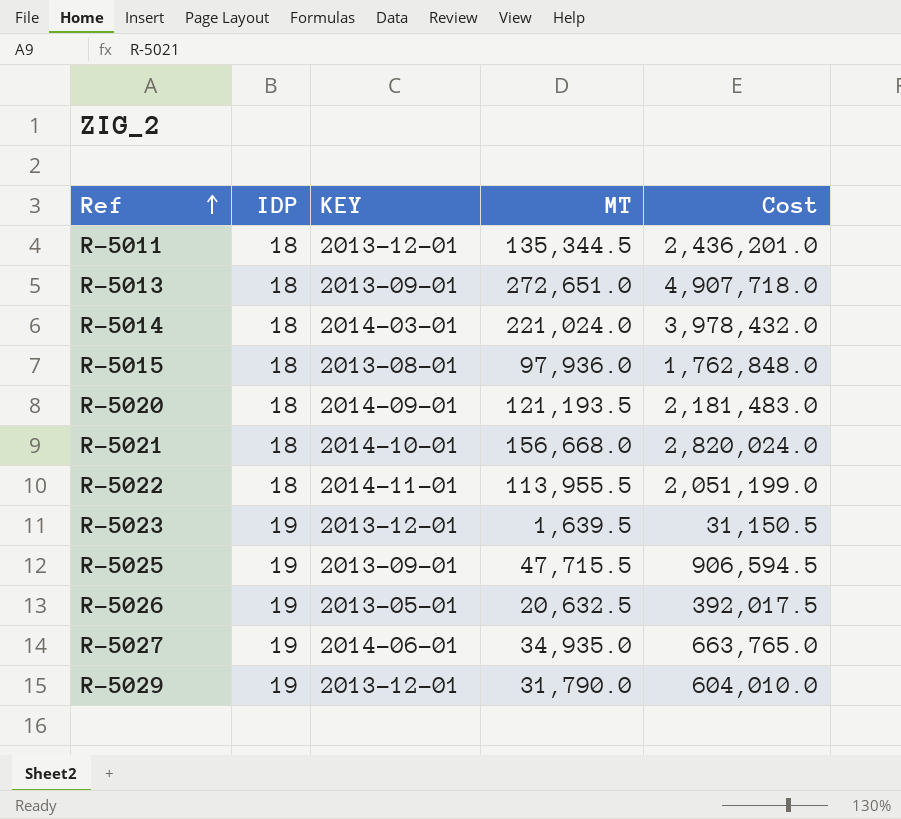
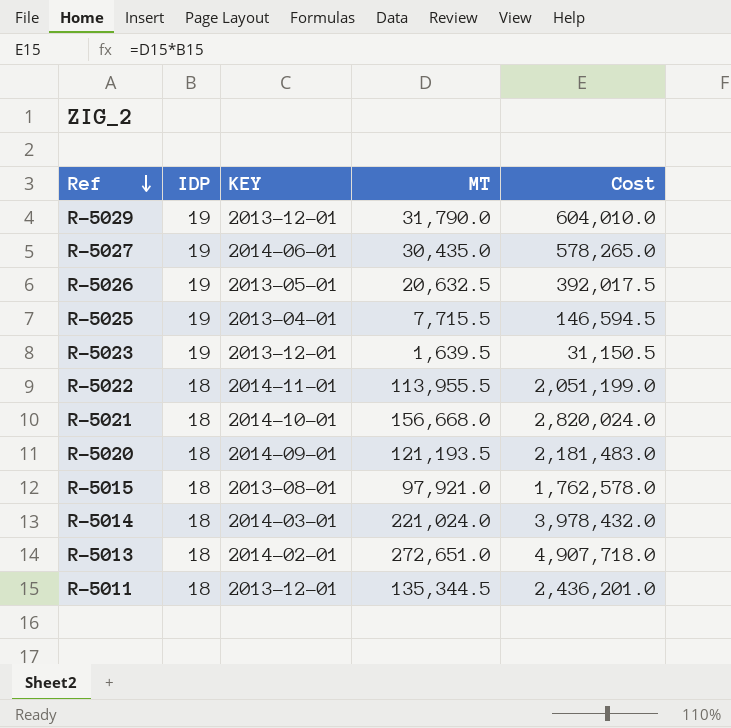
row order: Ref ascending -> Ref descending
R-5027 | MT: 34,935.0 -> 30,435.0
R-5027 | Cost: 663,765.0 -> 578,265.0
R-5025 | KEY: 2013-09-01 -> 2013-04-01
R-5025 | MT: 47,715.5 -> 7,715.5
R-5025 | Cost: 906,594.5 -> 146,594.5
R-5015 | MT: 97,936.0 -> 97,921.0
R-5015 | Cost: 1,762,848.0 -> 1,762,578.0
R-5013 | KEY: 2013-09-01 -> 2014-02-01

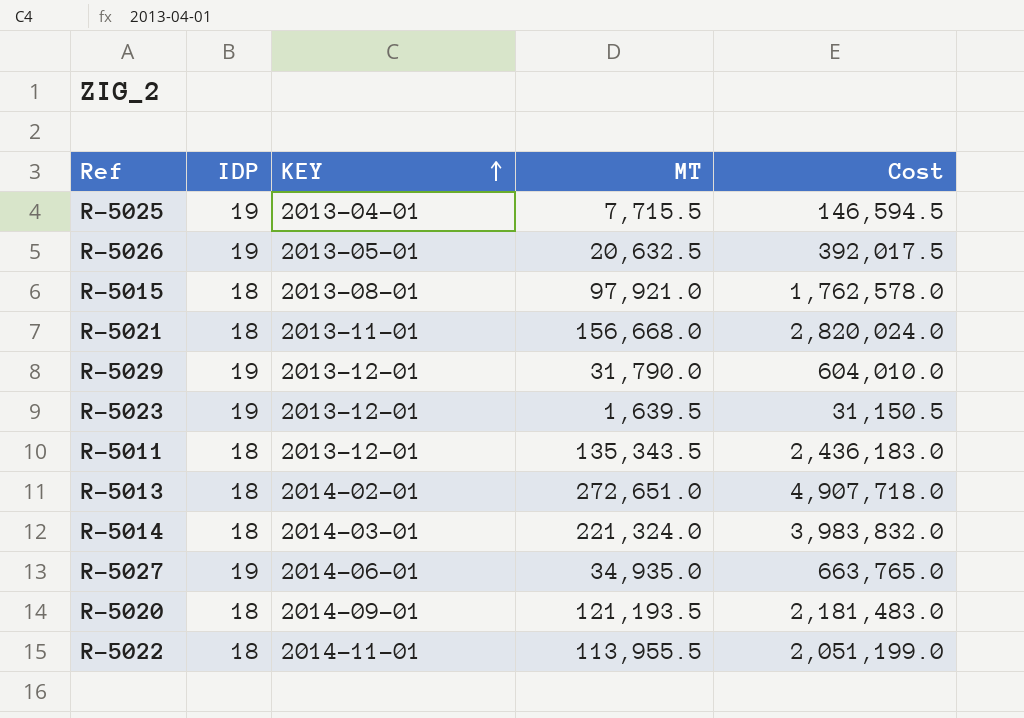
row order: Ref descending -> KEY ascending
R-5021 | KEY: 2014-10-01 -> 2013-11-01
R-5011 | MT: 135,344.5 -> 135,343.5
R-5011 | Cost: 2,436,201.0 -> 2,436,183.0
R-5014 | MT: 221,024.0 -> 221,324.0
R-5014 | Cost: 3,978,432.0 -> 3,983,832.0
R-5027 | MT: 30,435.0 -> 34,935.0
R-5027 | Cost: 578,265.0 -> 663,765.0

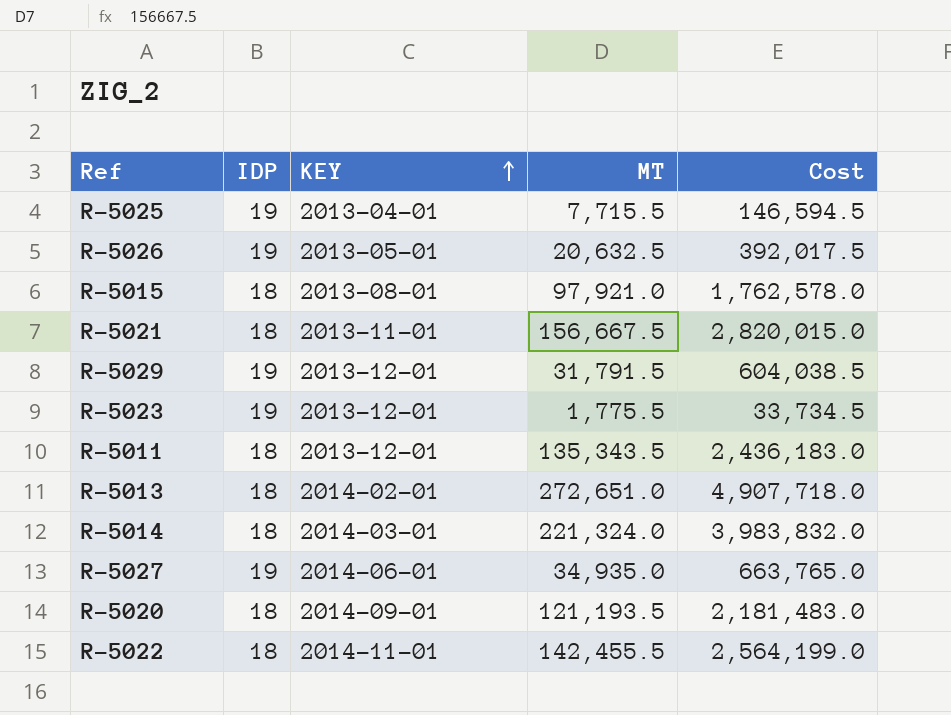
R-5021 | MT: 156,668.0 -> 156,667.5
R-5021 | Cost: 2,820,024.0 -> 2,820,015.0
R-5029 | MT: 31,790.0 -> 31,791.5
R-5029 | Cost: 604,010.0 -> 604,038.5
R-5023 | MT: 1,639.5 -> 1,775.5
R-5023 | Cost: 31,150.5 -> 33,734.5
R-5022 | MT: 113,955.5 -> 142,455.5
R-5022 | Cost: 2,051,199.0 -> 2,564,199.0

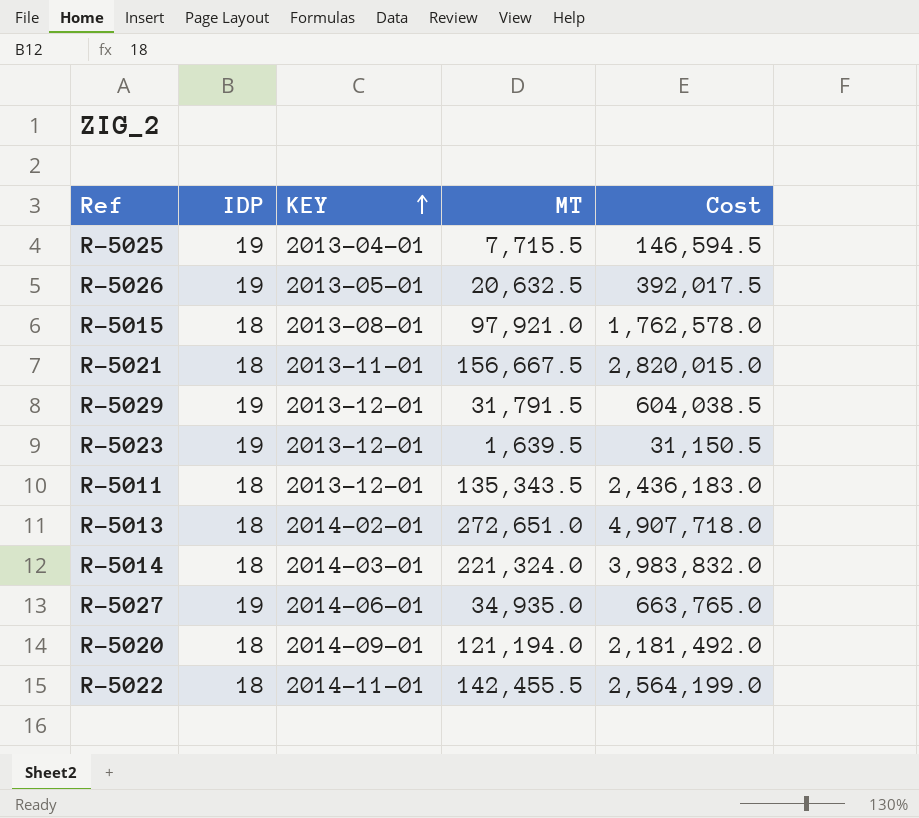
R-5023 | MT: 1,775.5 -> 1,639.5
R-5023 | Cost: 33,734.5 -> 31,150.5
R-5020 | MT: 121,193.5 -> 121,194.0
R-5020 | Cost: 2,181,483.0 -> 2,181,492.0

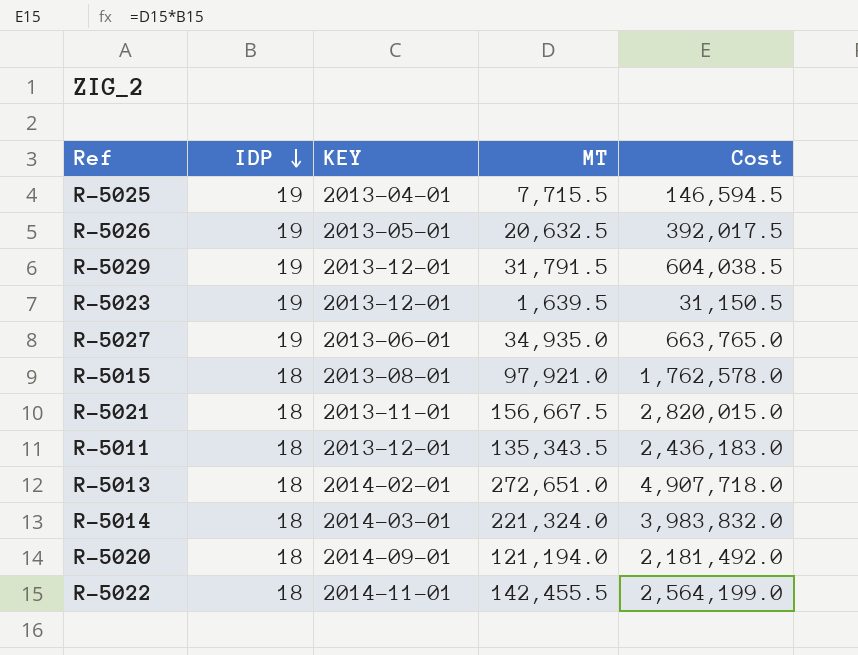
row order: KEY ascending -> IDP descending
R-5027 | KEY: 2014-06-01 -> 2013-06-01

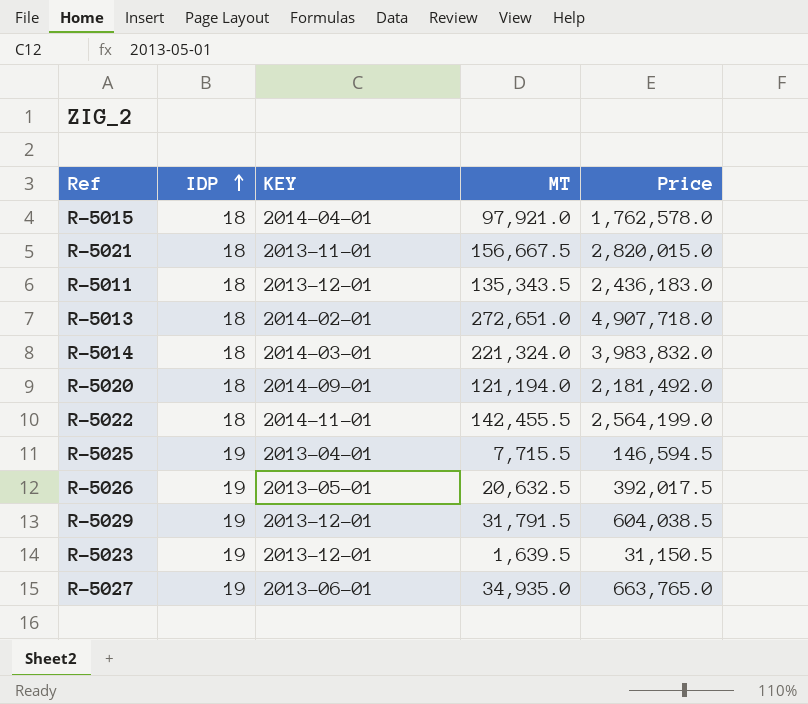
row order: IDP descending -> IDP ascending
column name: Cost -> Price
R-5015 | KEY: 2013-08-01 -> 2014-04-01

